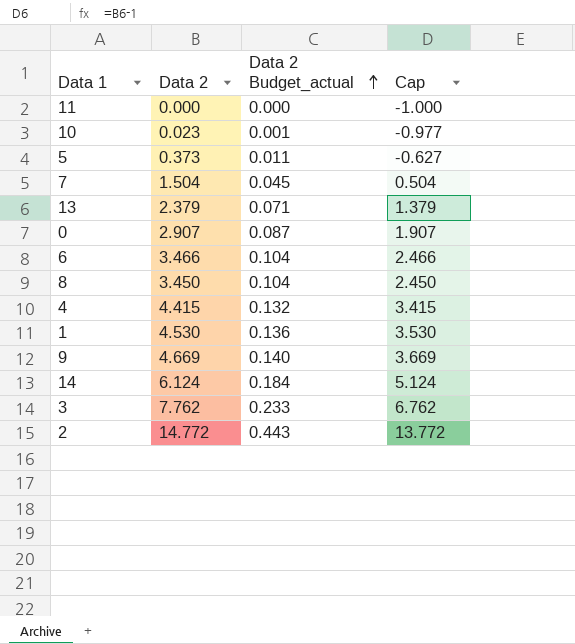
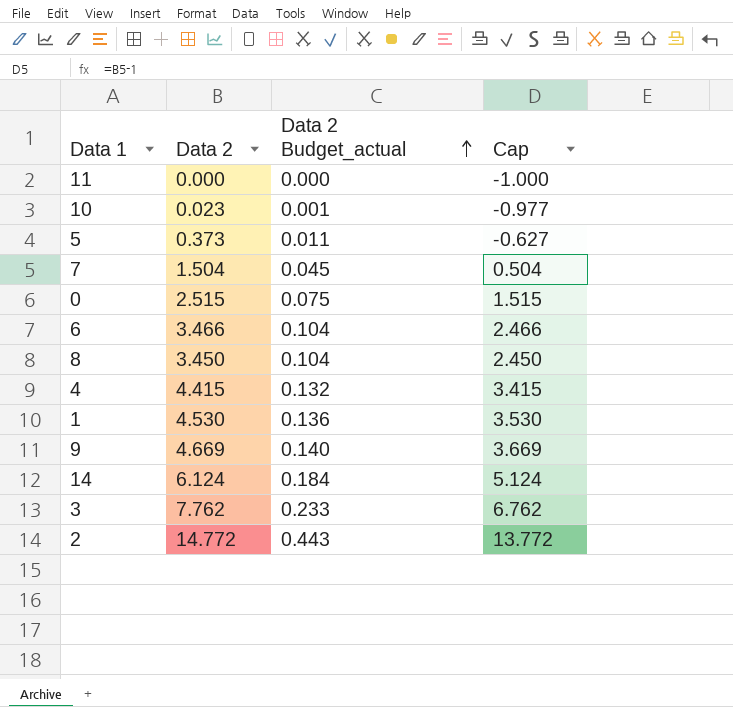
row 13: 2.379 | 0.071 | 1.379 -> none
0 | Data 2: 2.907 -> 2.515
0 | Data 2 Budget_actual: 0.087 -> 0.075
0 | Cap: 1.907 -> 1.515

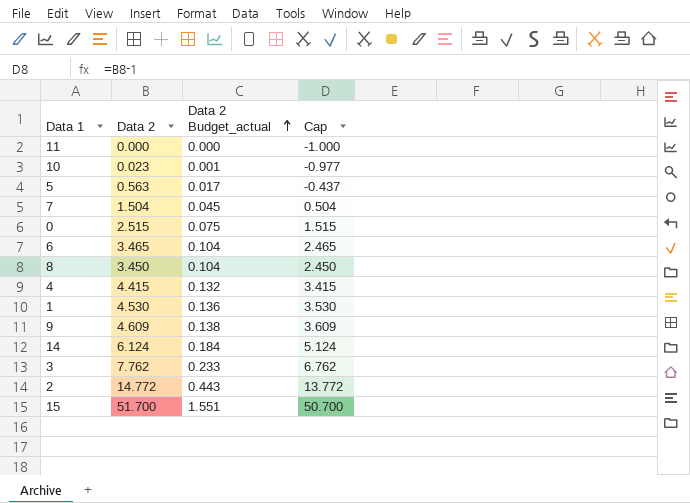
5 | Data 2: 0.373 -> 0.563
5 | Data 2 Budget_actual: 0.011 -> 0.017
5 | Cap: -0.627 -> -0.437
6 | Data 2: 3.466 -> 3.465
6 | Cap: 2.466 -> 2.465
9 | Data 2: 4.669 -> 4.609
9 | Data 2 Budget_actual: 0.140 -> 0.138
9 | Cap: 3.669 -> 3.609
row 15: none -> 51.700 | 1.551 | 50.700

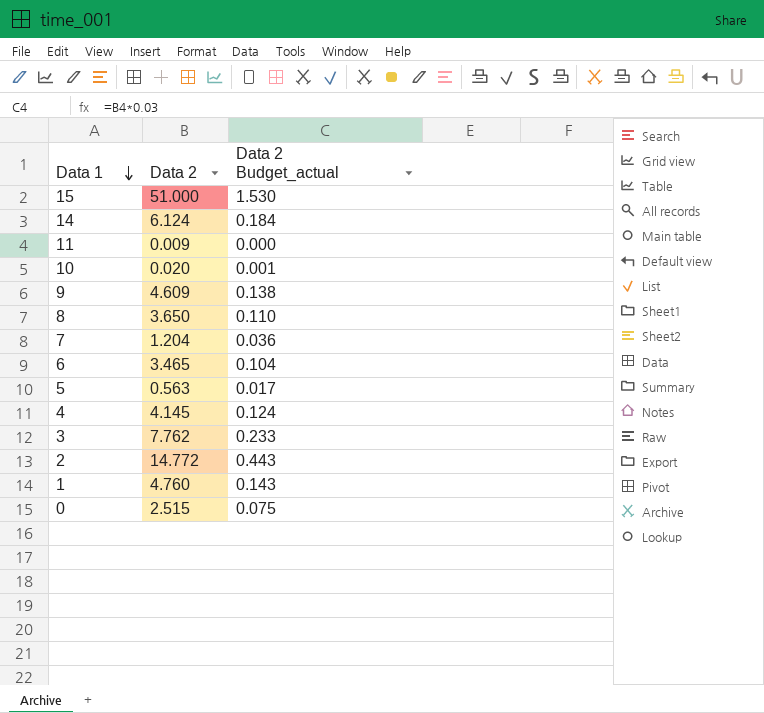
row order: Data 2 Budget_actual ascending -> Data 1 descending
column Cap | formula: [Data 2] - 1 -> none
15 | Data 2: 51.700 -> 51.000
15 | Data 2 Budget_actual: 1.551 -> 1.530
11 | Data 2: 0.000 -> 0.009
10 | Data 2: 0.023 -> 0.020
8 | Data 2: 3.450 -> 3.650
8 | Data 2 Budget_actual: 0.104 -> 0.110
7 | Data 2: 1.504 -> 1.204
7 | Data 2 Budget_actual: 0.045 -> 0.036
4 | Data 2: 4.415 -> 4.145
4 | Data 2 Budget_actual: 0.132 -> 0.124
1 | Data 2: 4.530 -> 4.760
1 | Data 2 Budget_actual: 0.136 -> 0.143

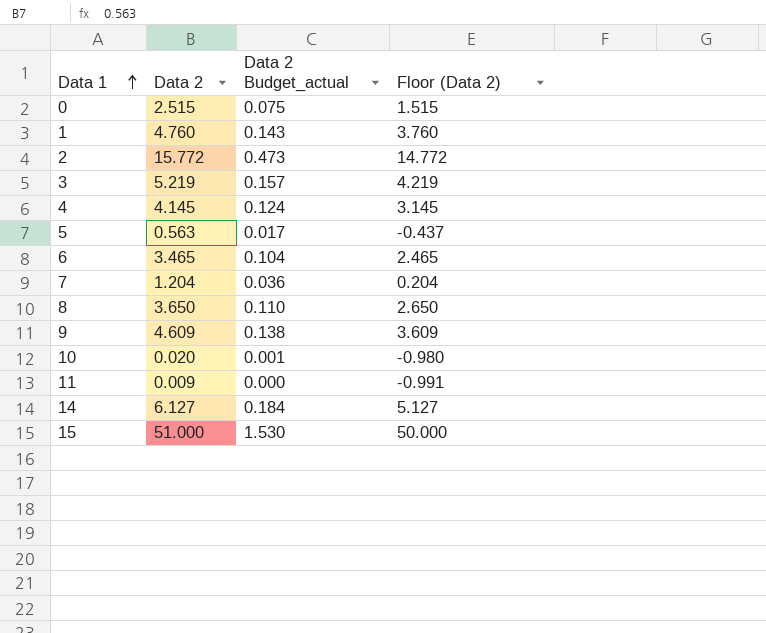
row order: Data 1 descending -> Data 1 ascending
column Floor (Data 2) | formula: none -> [Data 2] - 1
2 | Data 2: 14.772 -> 15.772
2 | Data 2 Budget_actual: 0.443 -> 0.473
3 | Data 2: 7.762 -> 5.219
3 | Data 2 Budget_actual: 0.233 -> 0.157
14 | Data 2: 6.124 -> 6.127

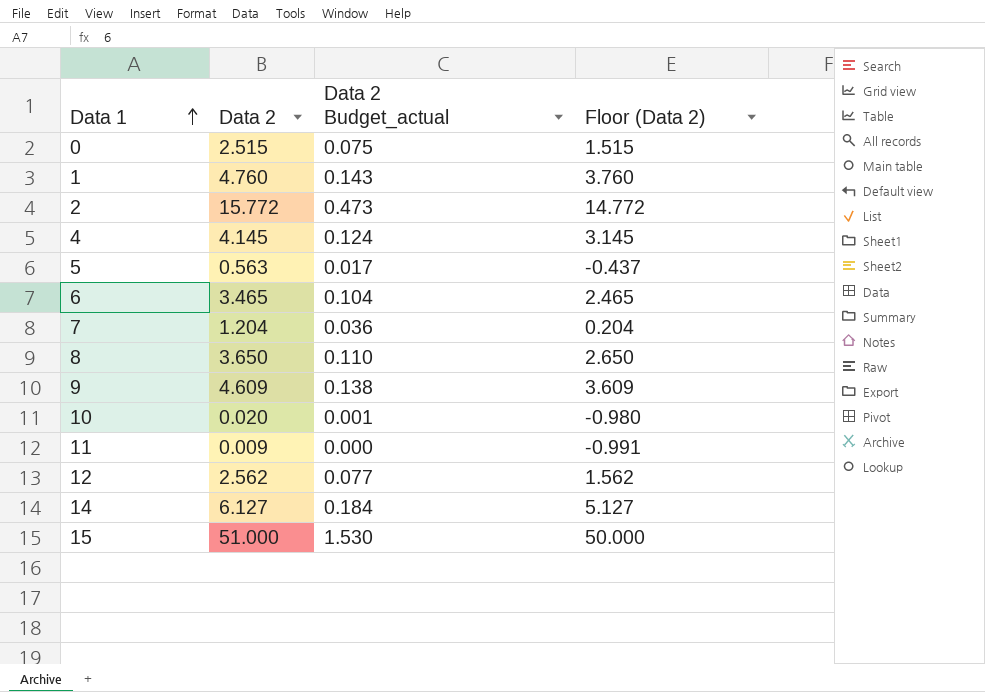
row 3: 5.219 | 0.157 | 4.219 -> none
row 12: none -> 2.562 | 0.077 | 1.562

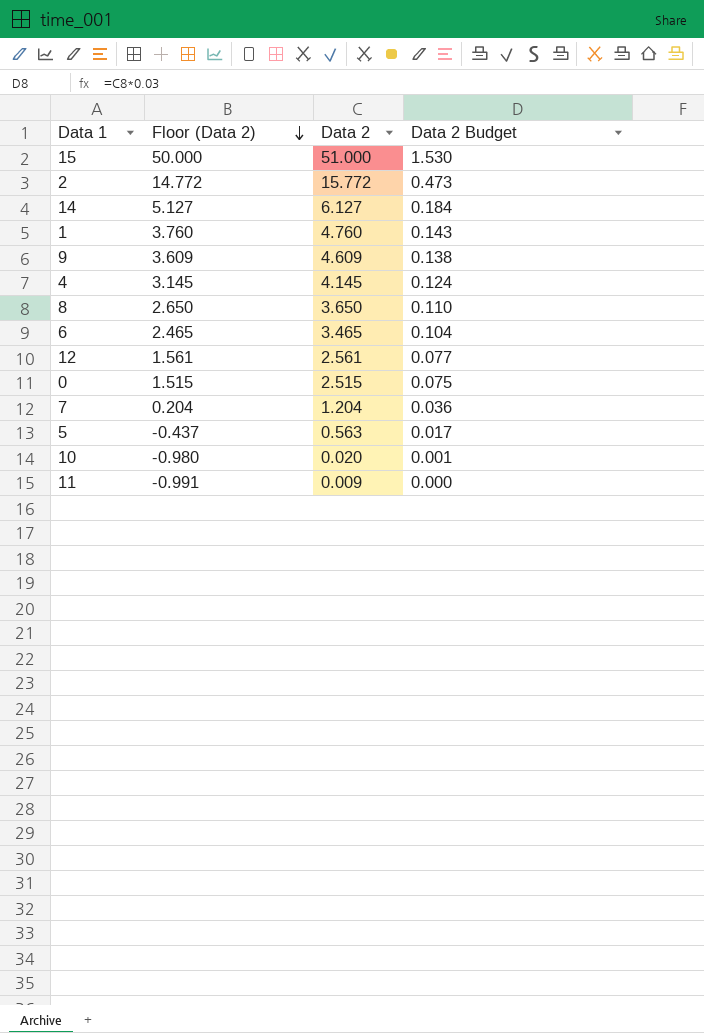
row order: Data 1 ascending -> Floor (Data 2) descending
column Floor (Data 2) | position: 4 -> 2
column name: Data 2 Budget_actual -> Data 2 Budget
12 | Floor (Data 2): 1.562 -> 1.561
12 | Data 2: 2.562 -> 2.561

